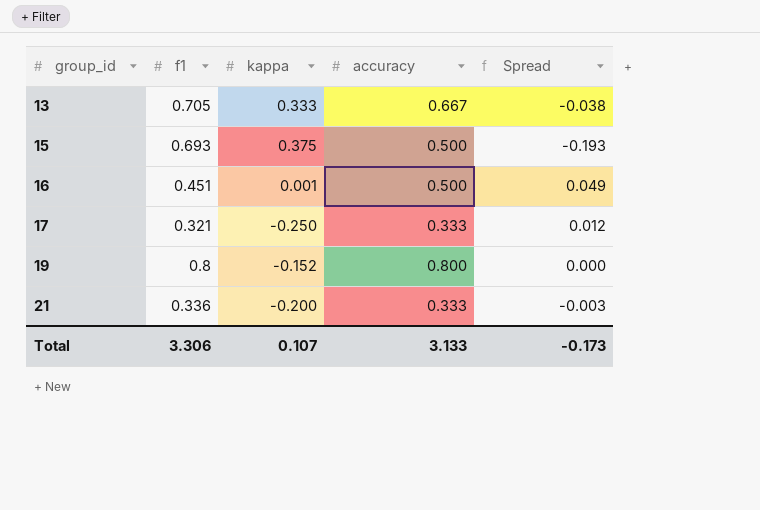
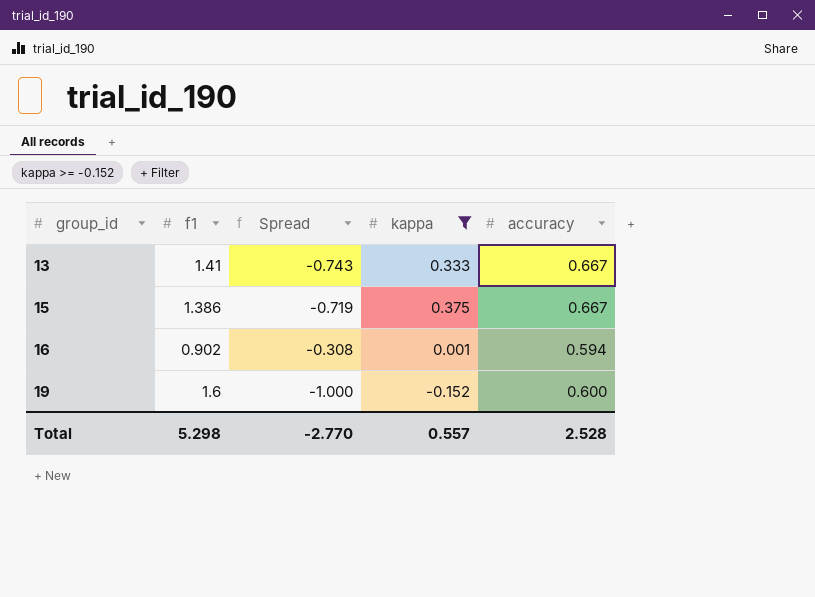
filter: none -> kappa >= -0.152
column Spread | position: 5 -> 3
13 | f1: 0.705 -> 1.41
13 | Spread: -0.038 -> -0.743
15 | f1: 0.693 -> 1.386
15 | Spread: -0.193 -> -0.719
15 | accuracy: 0.500 -> 0.667
16 | f1: 0.451 -> 0.902
16 | Spread: 0.049 -> -0.308
16 | accuracy: 0.500 -> 0.594
19 | f1: 0.8 -> 1.6
19 | Spread: 0.000 -> -1.000
19 | accuracy: 0.800 -> 0.600
Total | f1: 3.306 -> 5.298
Total | Spread: -0.173 -> -2.770
Total | kappa: 0.107 -> 0.557
Total | accuracy: 3.133 -> 2.528

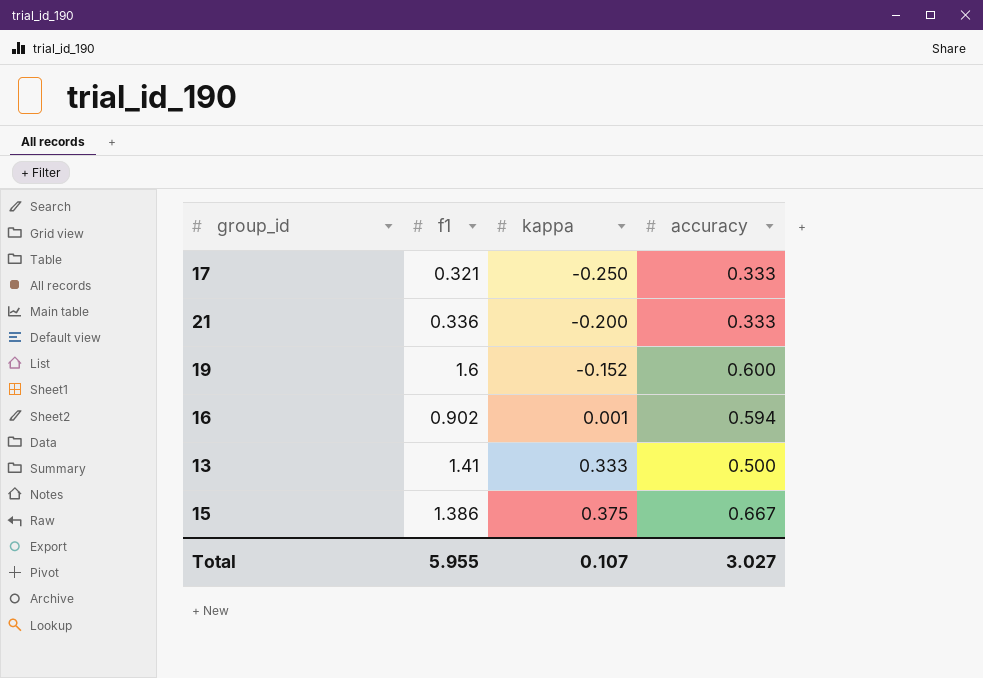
filter: kappa >= -0.152 -> none
row order: group_id ascending -> kappa ascending
column Spread | formula: [accuracy] - [f1] -> none
13 | accuracy: 0.667 -> 0.500
Total | f1: 5.298 -> 5.955
Total | kappa: 0.557 -> 0.107
Total | accuracy: 2.528 -> 3.027

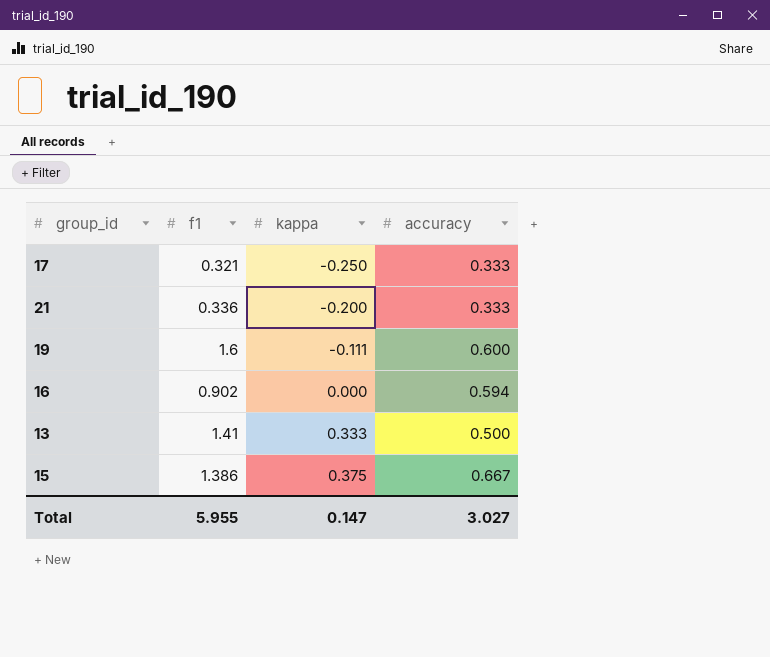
19 | kappa: -0.152 -> -0.111
16 | kappa: 0.001 -> 0.000
Total | kappa: 0.107 -> 0.147

